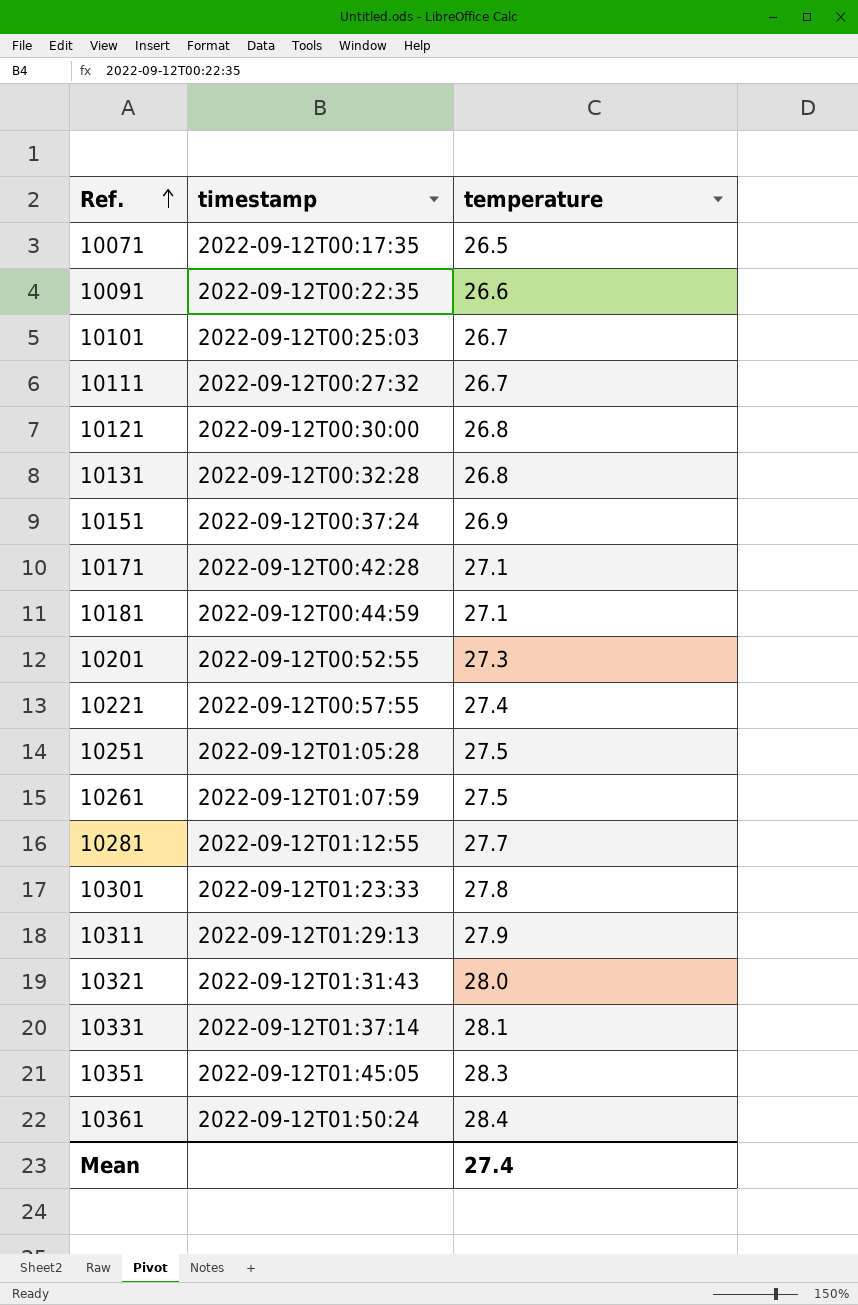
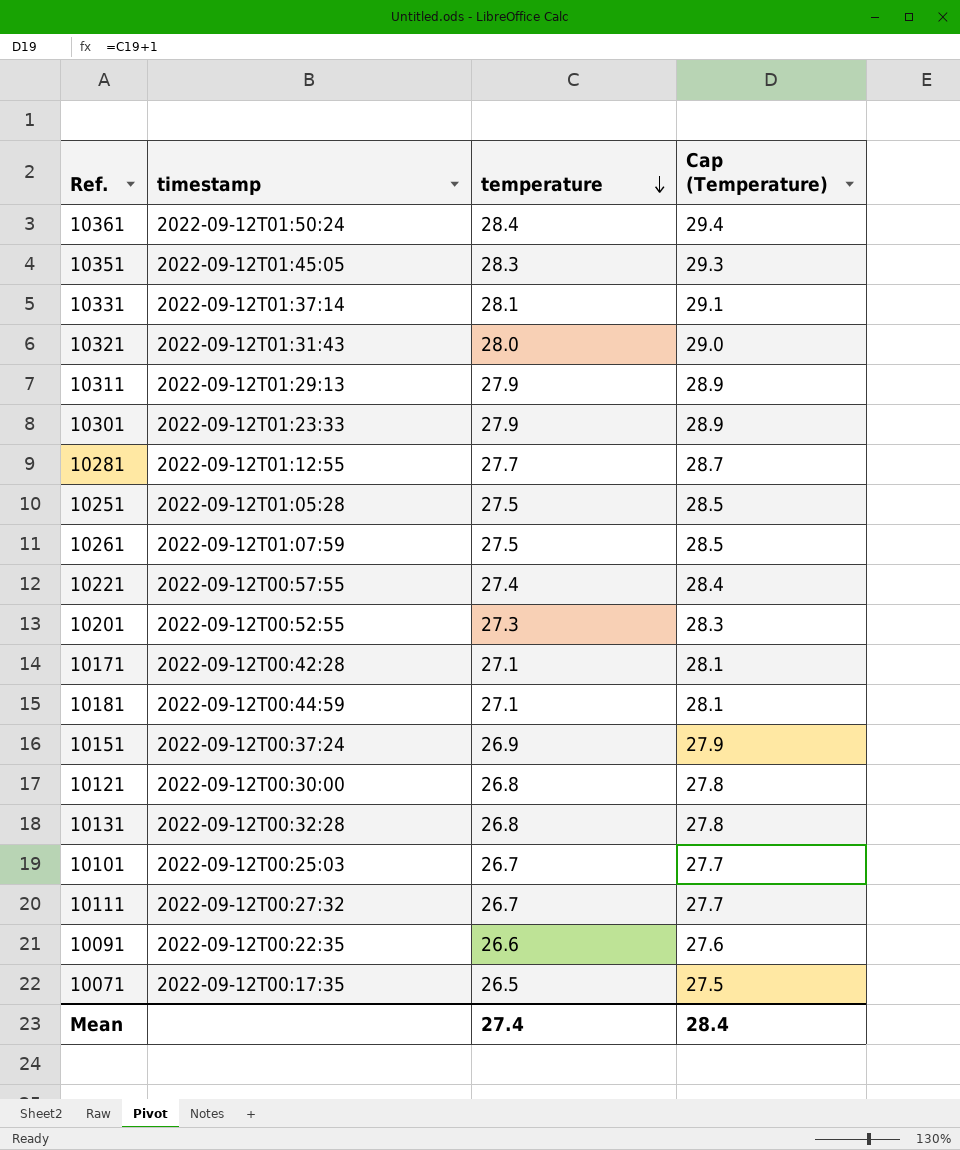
row order: Ref. ascending -> temperature descending
column Cap (Temperature) | formula: none -> [temperature] + 1
10301 | temperature: 27.8 -> 27.9

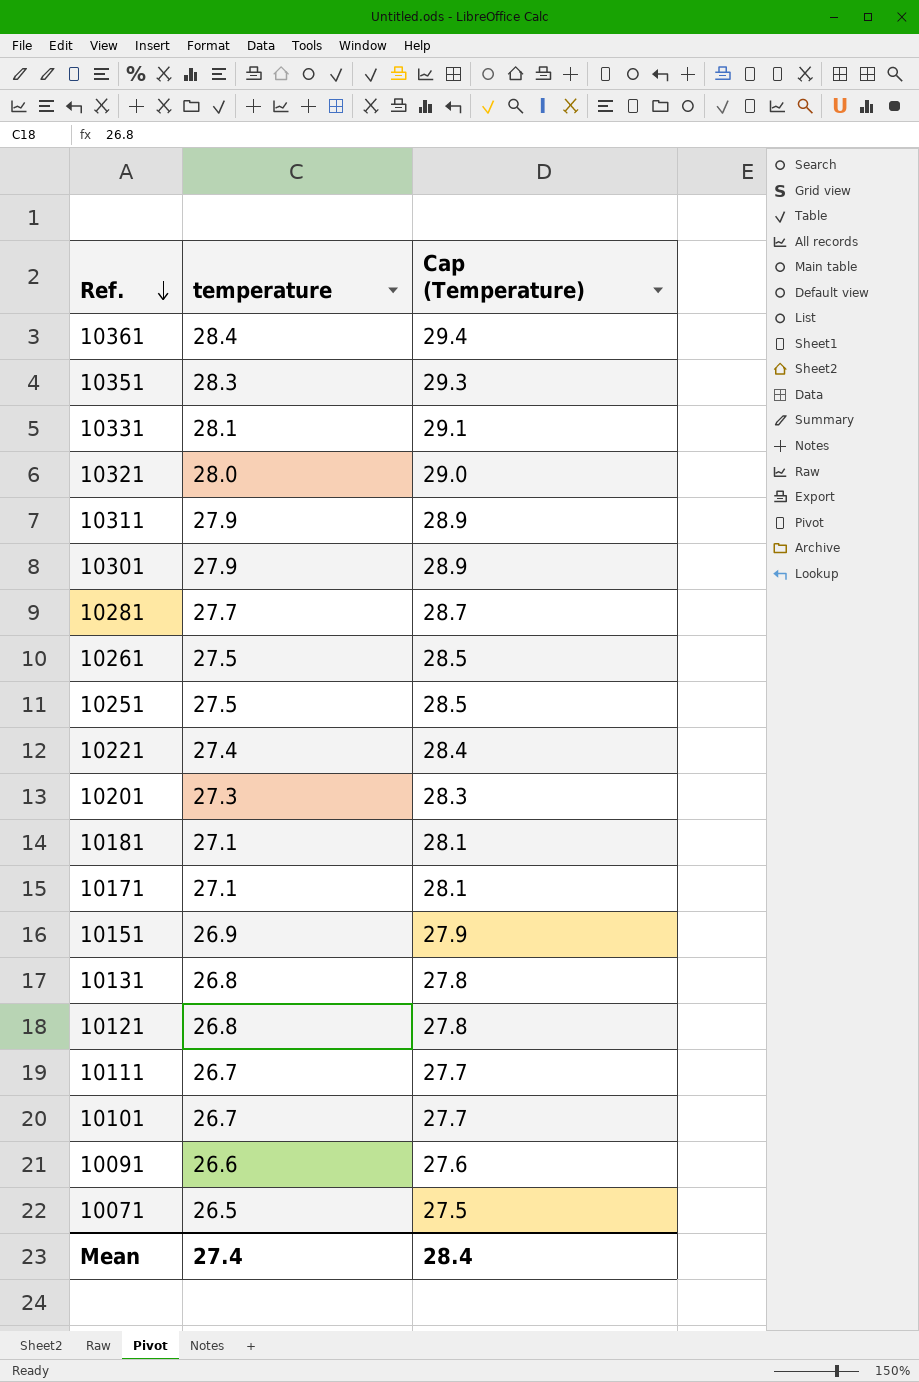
row order: temperature descending -> Ref. descending
column timestamp | position: 2 -> none

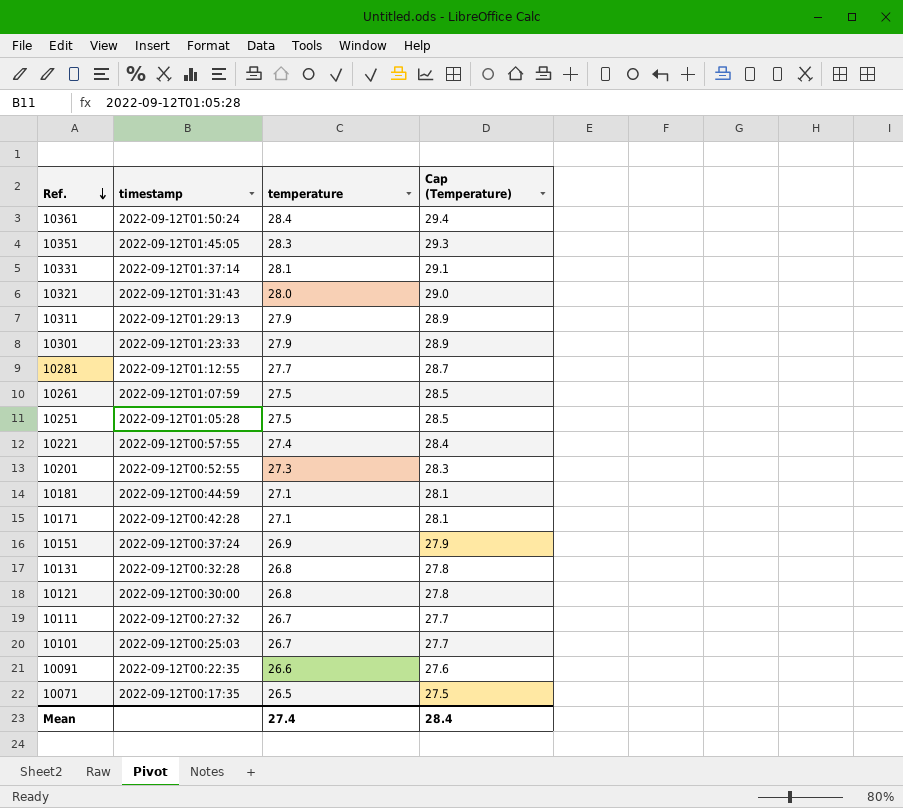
column timestamp | position: none -> 2

